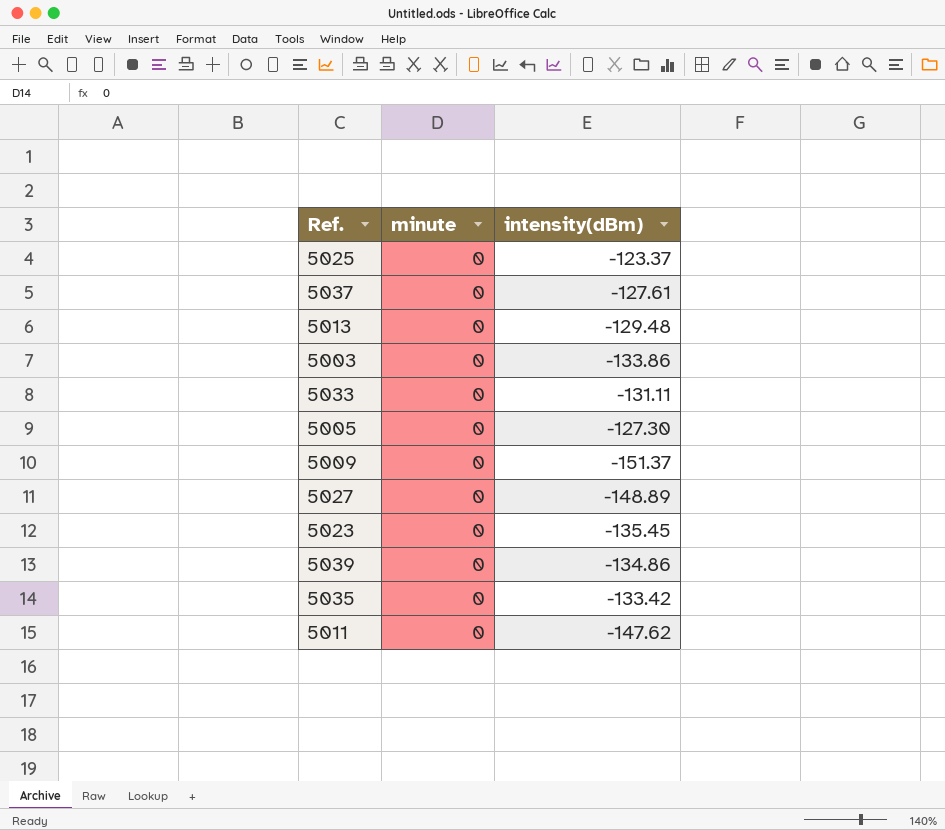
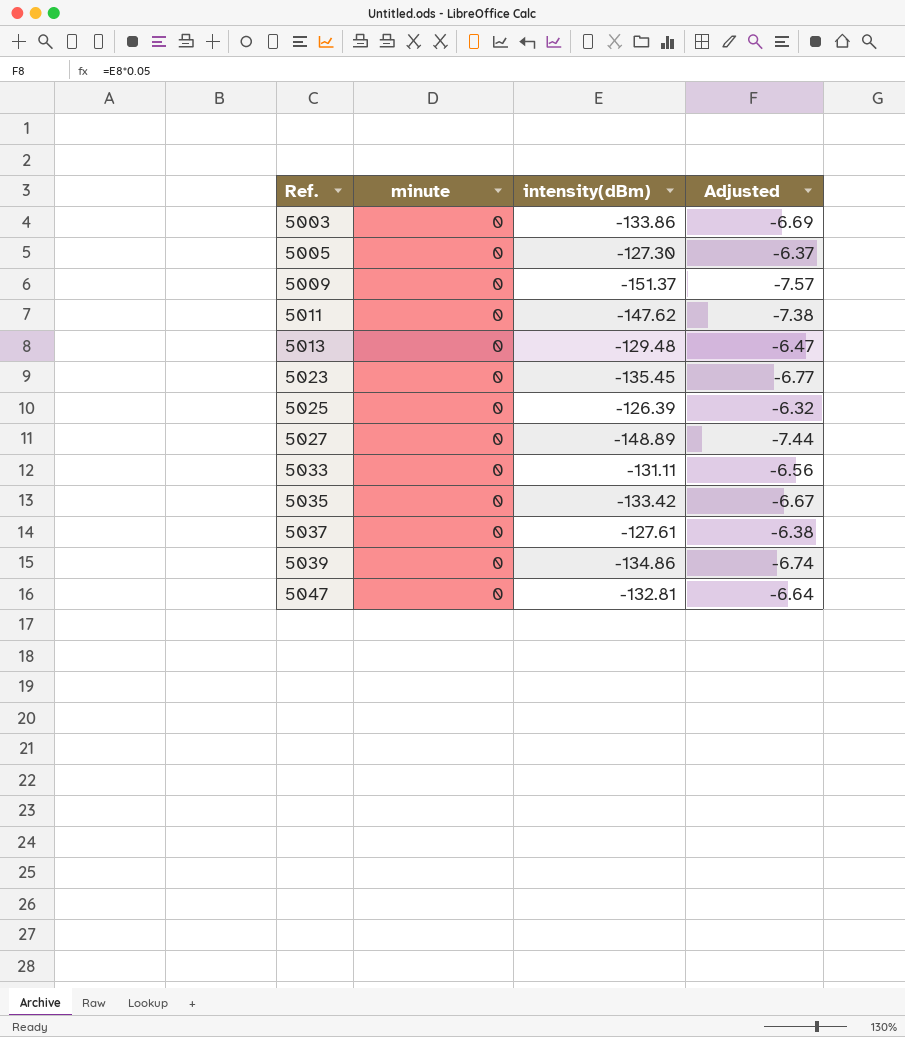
row order: none -> Ref. ascending
column Adjusted | formula: none -> [intensity(dBm)] * 0.05
5025 | intensity(dBm): -123.37 -> -126.39
row 5047: none -> 0 | -132.81 | -6.64

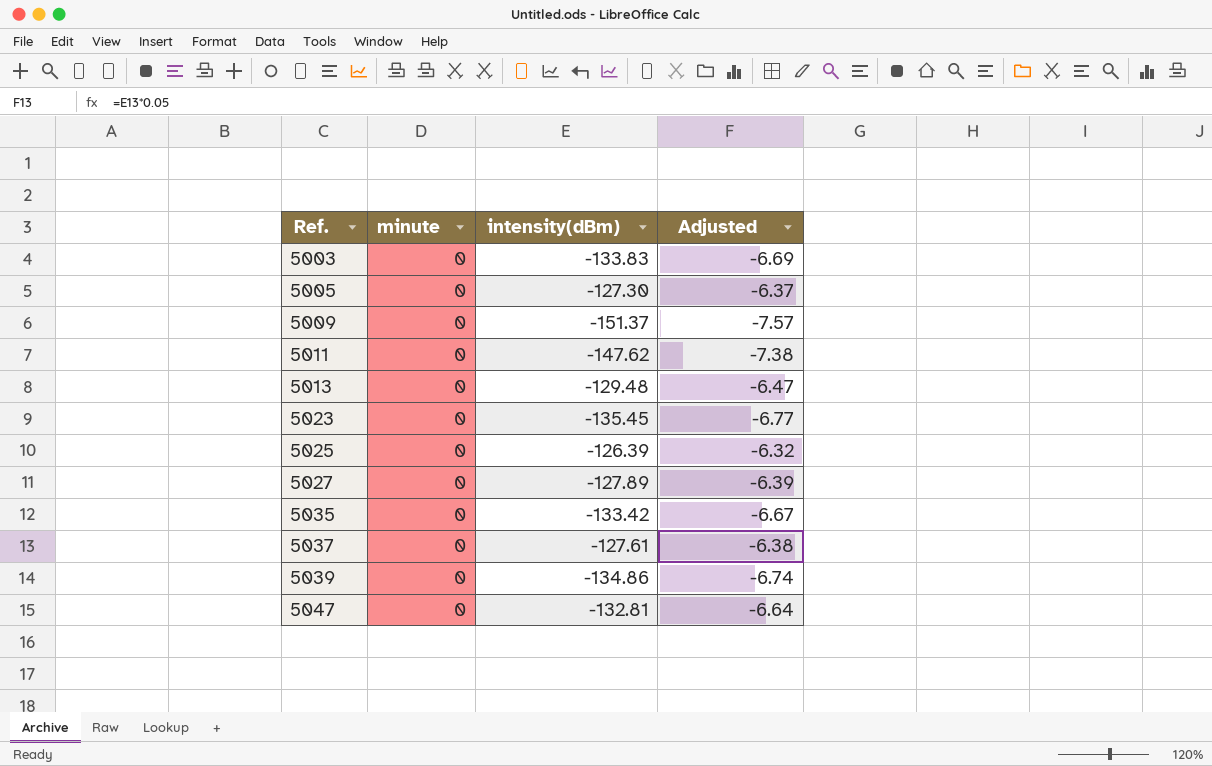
row 5033: 0 | -131.11 | -6.56 -> none
5003 | intensity(dBm): -133.86 -> -133.83
5027 | intensity(dBm): -148.89 -> -127.89
5027 | Adjusted: -7.44 -> -6.39

